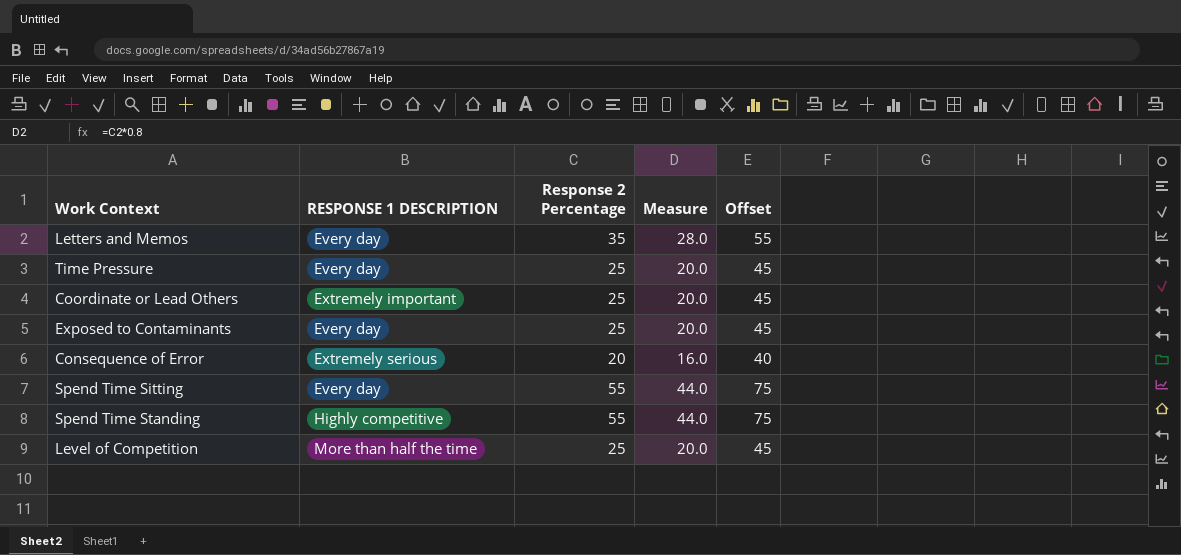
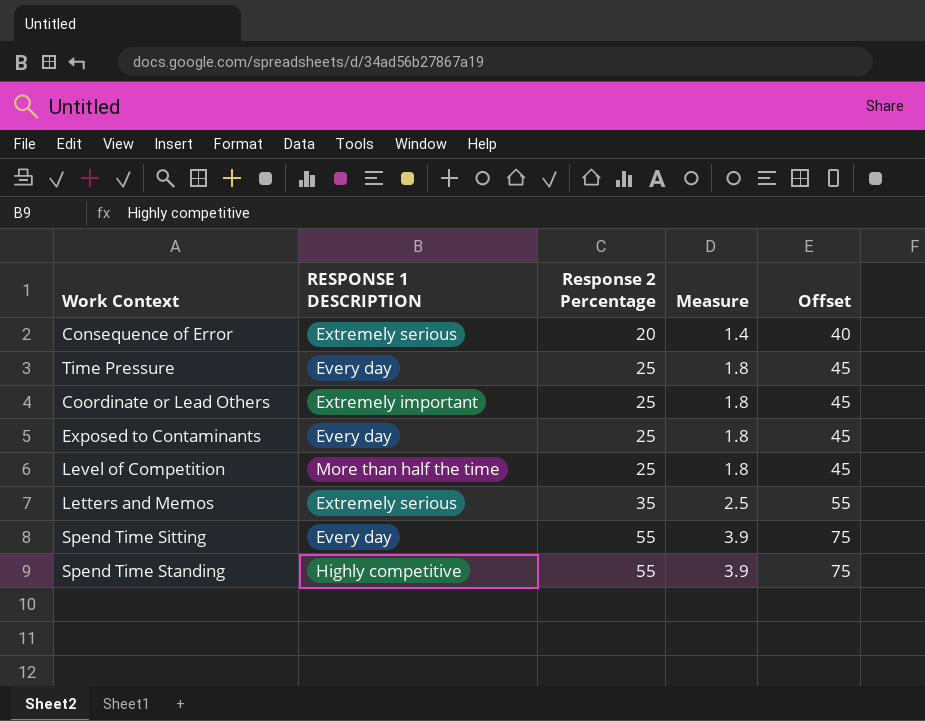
row order: none -> Response 2 Percentage ascending
column Measure | formula: [Response 2 Percentage] * 0.8 -> [Response 2 Percentage] * 0.07
Letters and Memos | RESPONSE 1 DESCRIPTION: Every day -> Extremely serious

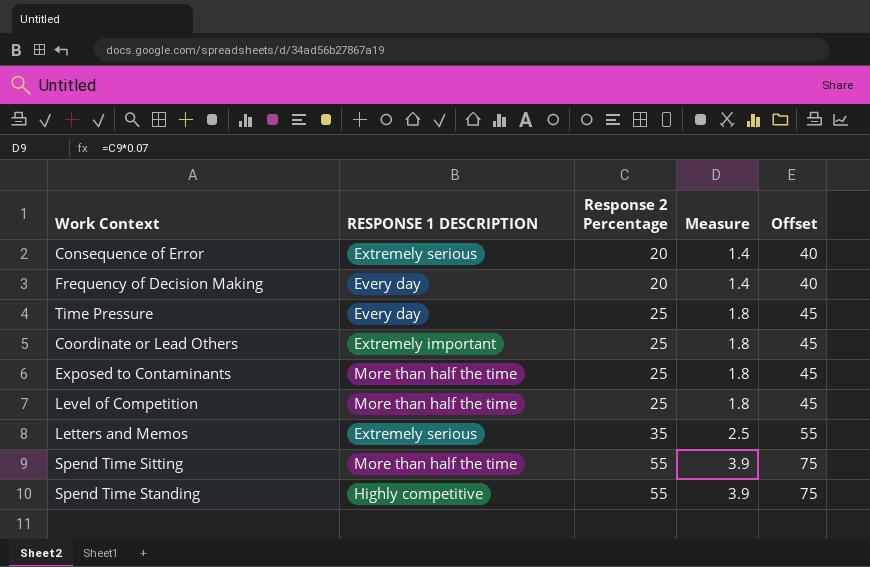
row Frequency of Decision Making: none -> Every day | 20 | 1.4 | 40
Exposed to Contaminants | RESPONSE 1 DESCRIPTION: Every day -> More than half the time
Spend Time Sitting | RESPONSE 1 DESCRIPTION: Every day -> More than half the time

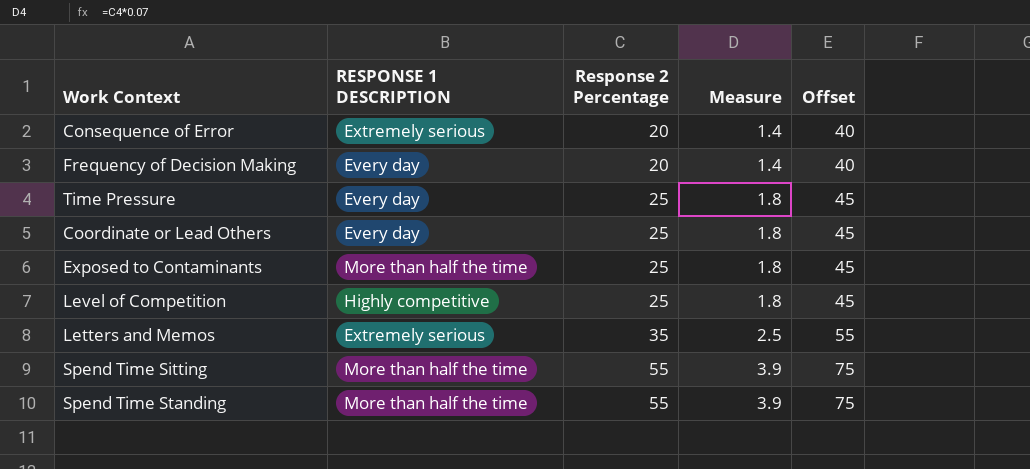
Coordinate or Lead Others | RESPONSE 1 DESCRIPTION: Extremely important -> Every day
Level of Competition | RESPONSE 1 DESCRIPTION: More than half the time -> Highly competitive
Spend Time Standing | RESPONSE 1 DESCRIPTION: Highly competitive -> More than half the time

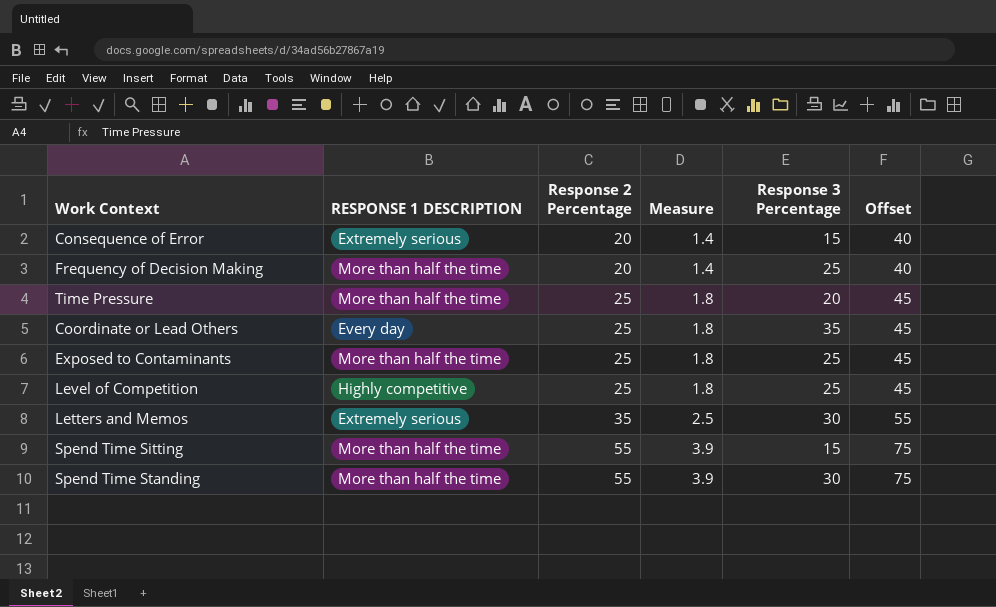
column Response 3 Percentage | position: none -> 5
Frequency of Decision Making | RESPONSE 1 DESCRIPTION: Every day -> More than half the time
Time Pressure | RESPONSE 1 DESCRIPTION: Every day -> More than half the time

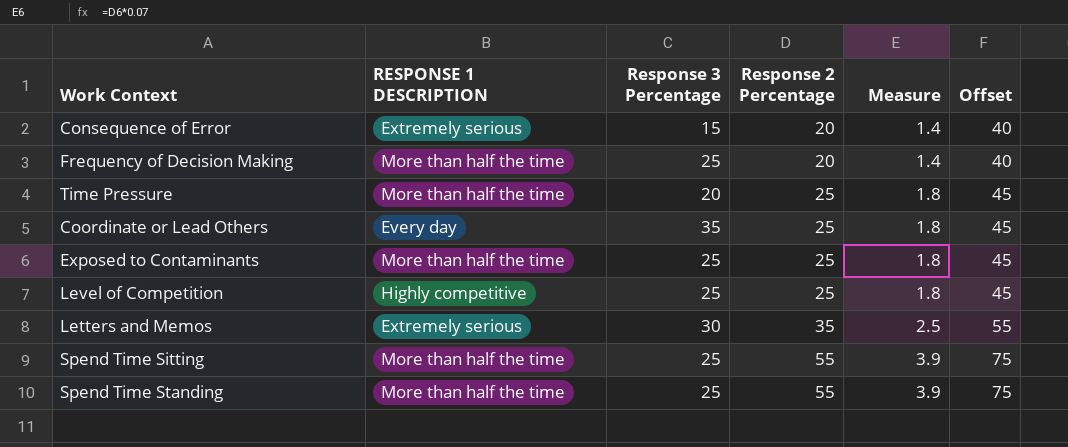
column Response 3 Percentage | position: 5 -> 3
Spend Time Sitting | Response 3 Percentage: 15 -> 25
Spend Time Standing | Response 3 Percentage: 30 -> 25

